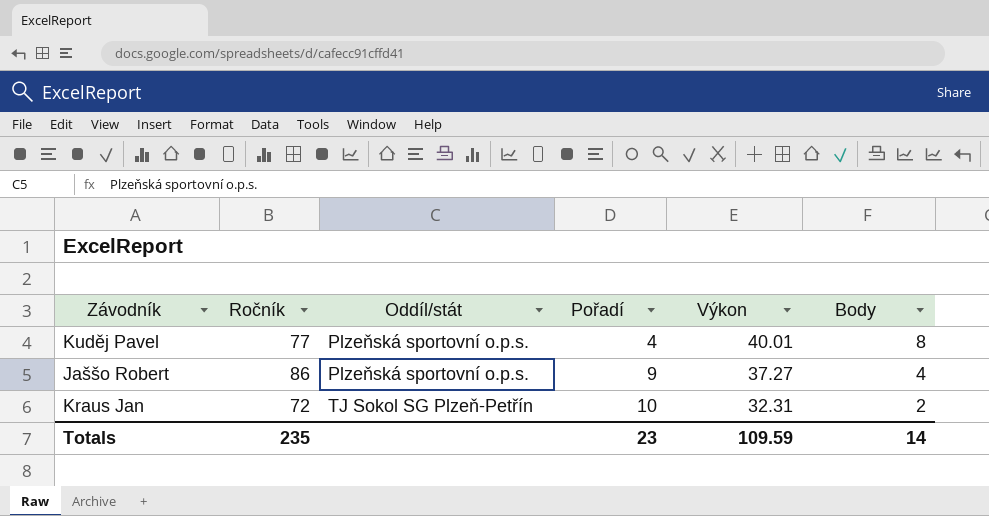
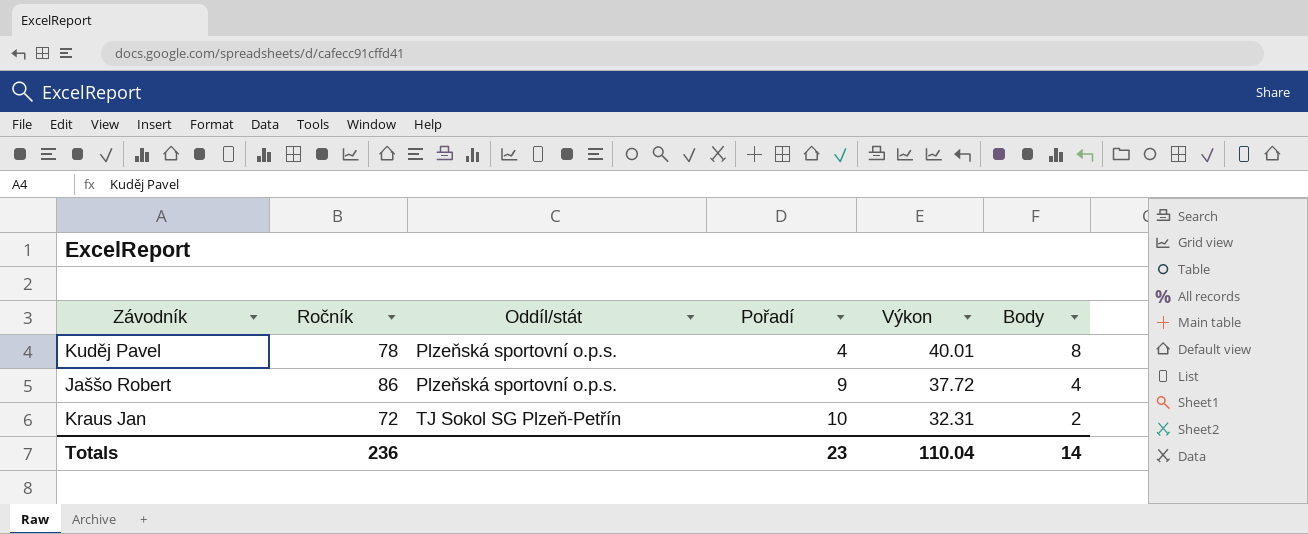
Kuděj Pavel | Ročník: 77 -> 78
Jaššo Robert | Výkon: 37.27 -> 37.72
Totals | Ročník: 235 -> 236
Totals | Výkon: 109.59 -> 110.04

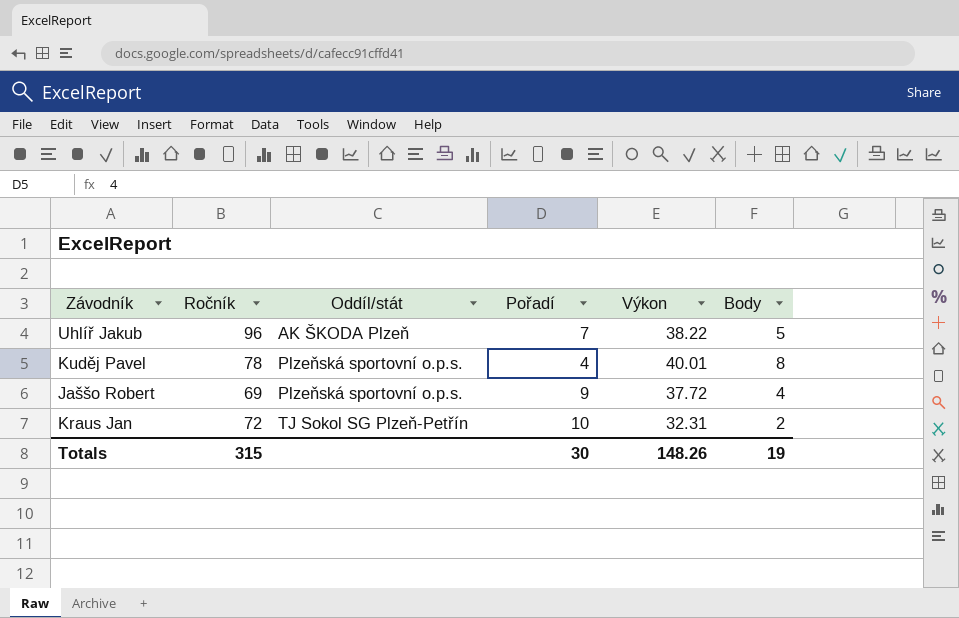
row Uhlíř Jakub: none -> 96 | AK ŠKODA Plzeň | 7 | 38.22 | 5
Jaššo Robert | Ročník: 86 -> 69
Totals | Ročník: 236 -> 315
Totals | Pořadí: 23 -> 30
Totals | Výkon: 110.04 -> 148.26
Totals | Body: 14 -> 19

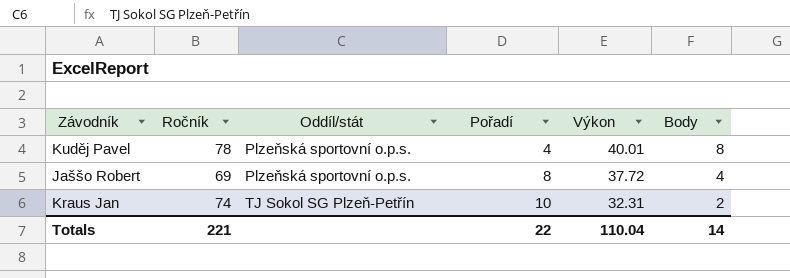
row Uhlíř Jakub: 96 | AK ŠKODA Plzeň | 7 | 38.22 | 5 -> none
Jaššo Robert | Pořadí: 9 -> 8
Kraus Jan | Ročník: 72 -> 74
Totals | Ročník: 315 -> 221
Totals | Pořadí: 30 -> 22
Totals | Výkon: 148.26 -> 110.04
Totals | Body: 19 -> 14

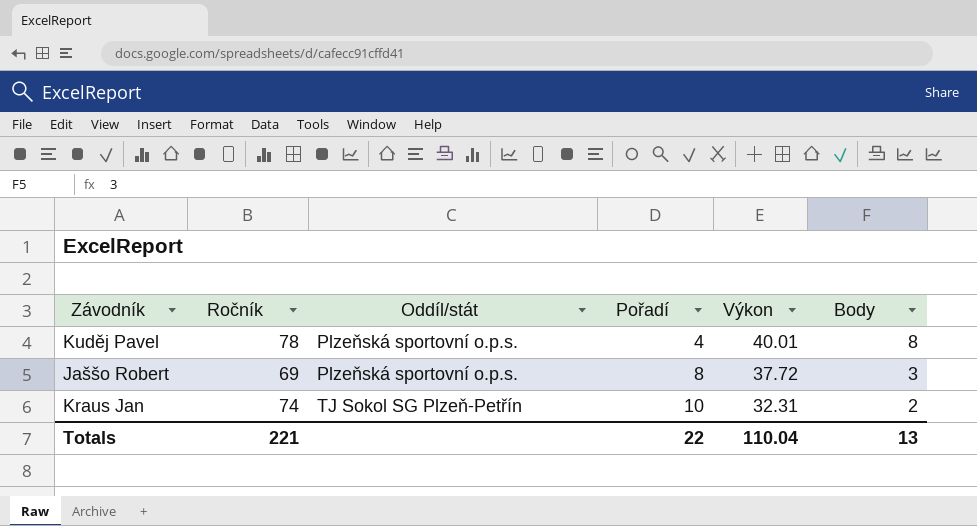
Jaššo Robert | Body: 4 -> 3
Totals | Body: 14 -> 13

